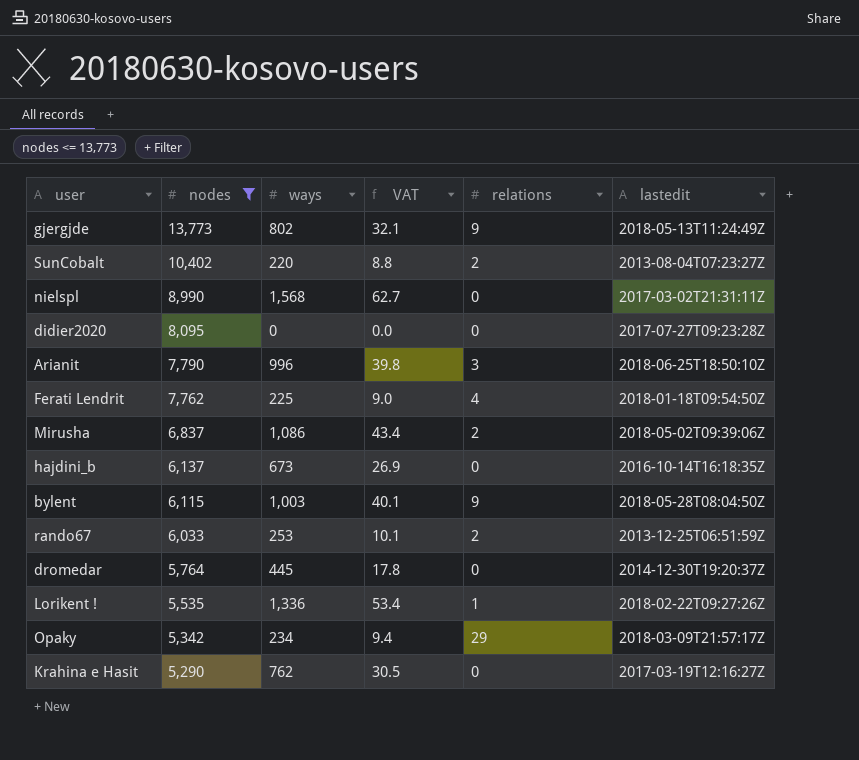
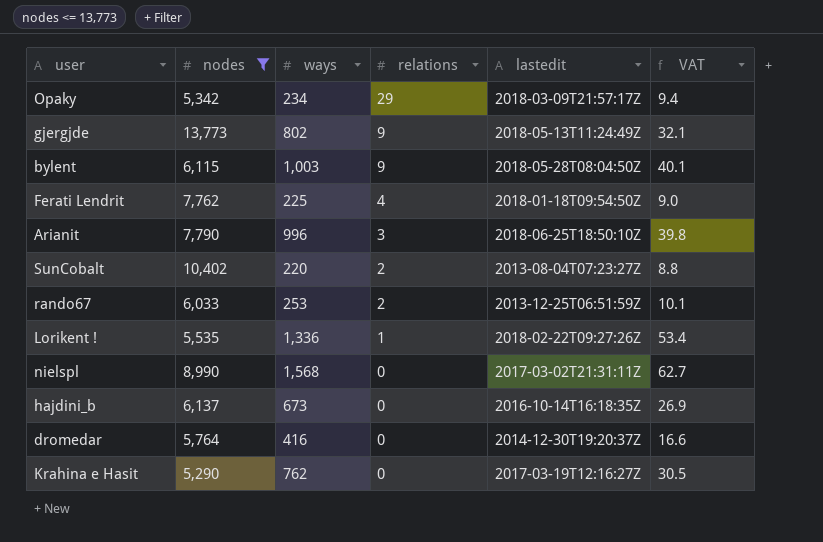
row order: nodes descending -> relations descending
column VAT | position: 4 -> 6
row didier2020: 8,095 | 0 | 0.0 | 0 | 2017-07-27T09:23:28Z -> none
row Mirusha: 6,837 | 1,086 | 43.4 | 2 | 2018-05-02T09:39:06Z -> none
dromedar | ways: 445 -> 416
dromedar | VAT: 17.8 -> 16.6

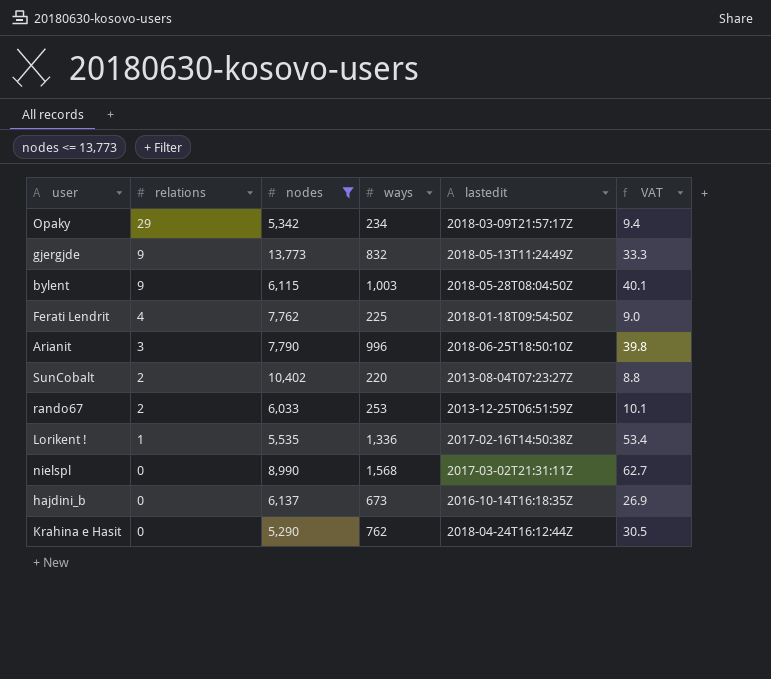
column relations | position: 4 -> 2
row dromedar: 5,764 | 416 | 0 | 2014-12-30T19:20:37Z | 16.6 -> none
gjergjde | ways: 802 -> 832
gjergjde | VAT: 32.1 -> 33.3
Lorikent ! | lastedit: 2018-02-22T09:27:26Z -> 2017-02-16T14:50:38Z
Krahina e Hasit | lastedit: 2017-03-19T12:16:27Z -> 2018-04-24T16:12:44Z

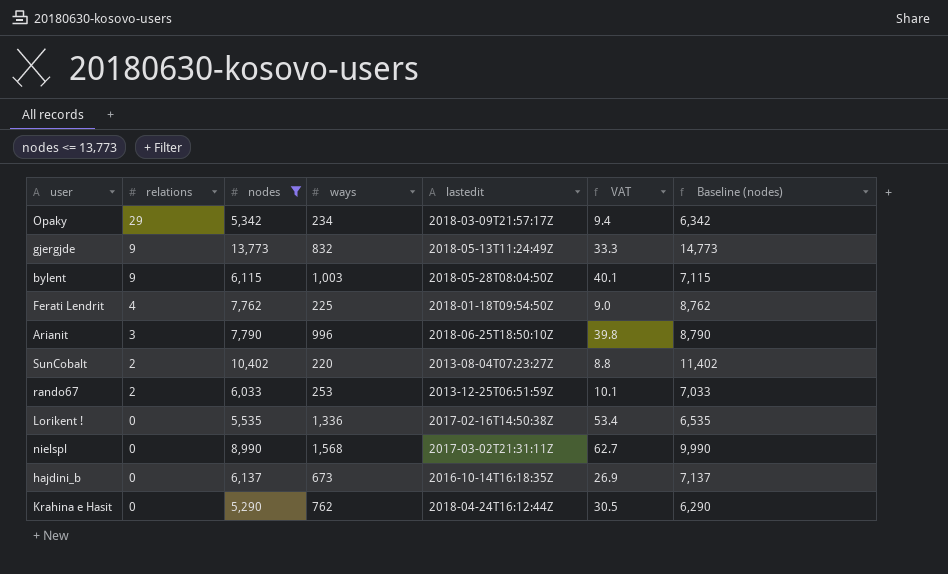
column Baseline (nodes) | formula: none -> [nodes] + 1000
Lorikent ! | relations: 1 -> 0

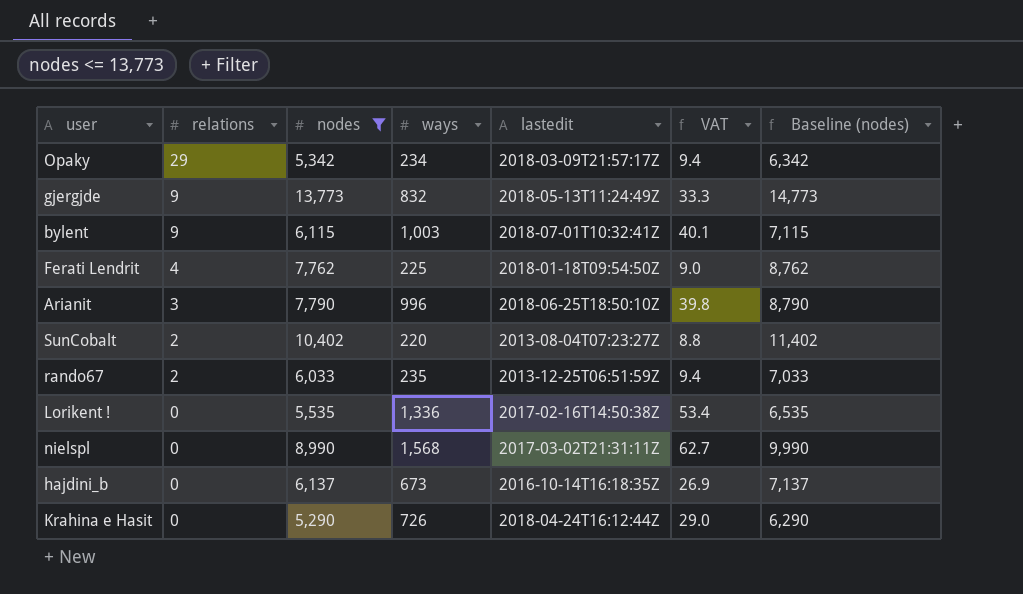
bylent | lastedit: 2018-05-28T08:04:50Z -> 2018-07-01T10:32:41Z
rando67 | ways: 253 -> 235
rando67 | VAT: 10.1 -> 9.4
Krahina e Hasit | ways: 762 -> 726
Krahina e Hasit | VAT: 30.5 -> 29.0

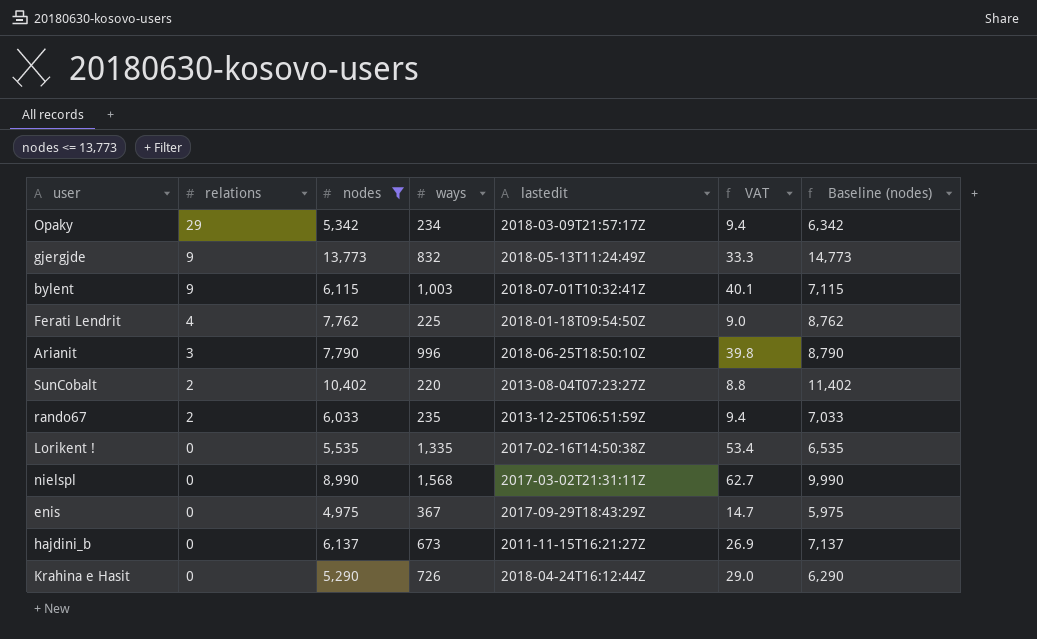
Lorikent ! | ways: 1,336 -> 1,335
row enis: none -> 0 | 4,975 | 367 | 2017-09-29T18:43:29Z | 14.7 | 5,975
hajdini_b | lastedit: 2016-10-14T16:18:35Z -> 2011-11-15T16:21:27Z

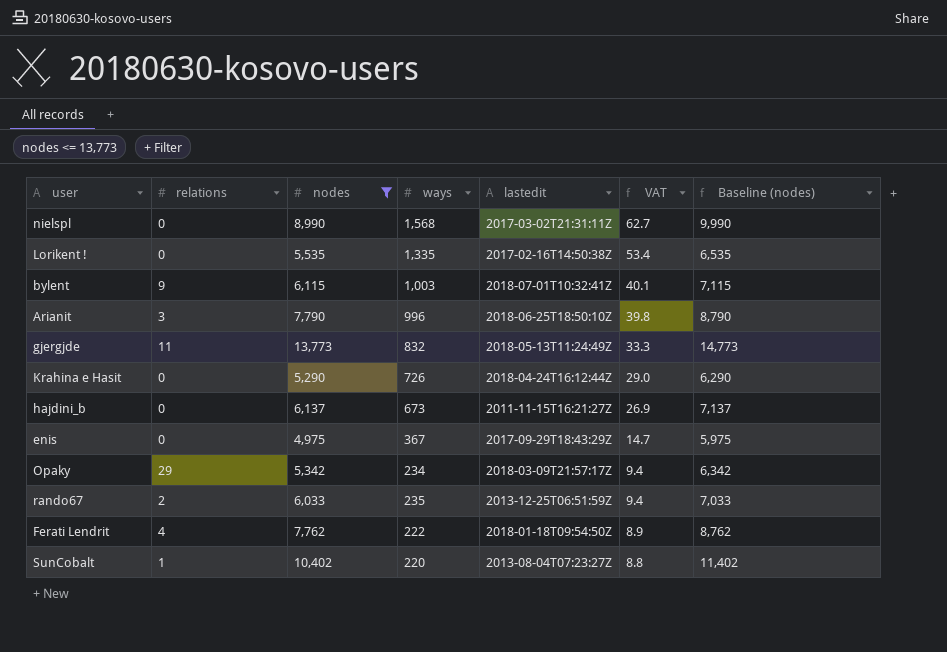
row order: relations descending -> VAT descending
gjergjde | relations: 9 -> 11
Ferati Lendrit | ways: 225 -> 222
Ferati Lendrit | VAT: 9.0 -> 8.9
SunCobalt | relations: 2 -> 1

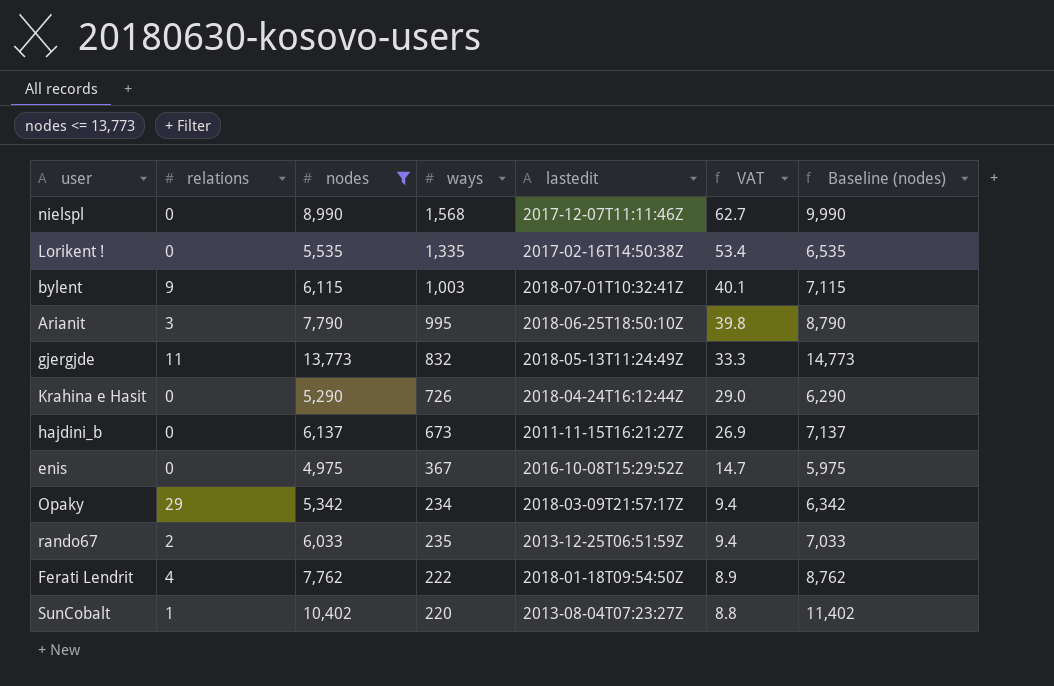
nielspl | lastedit: 2017-03-02T21:31:11Z -> 2017-12-07T11:11:46Z
Arianit | ways: 996 -> 995
enis | lastedit: 2017-09-29T18:43:29Z -> 2016-10-08T15:29:52Z

